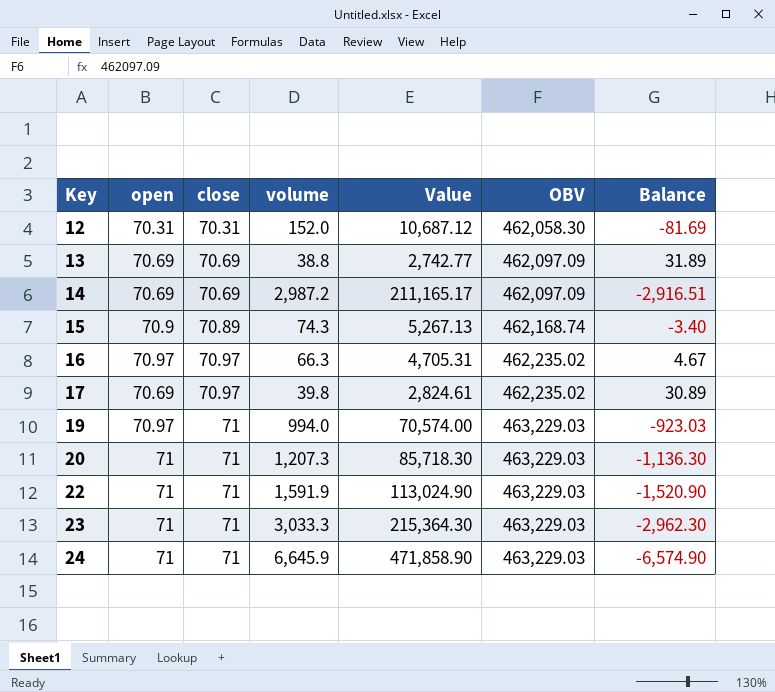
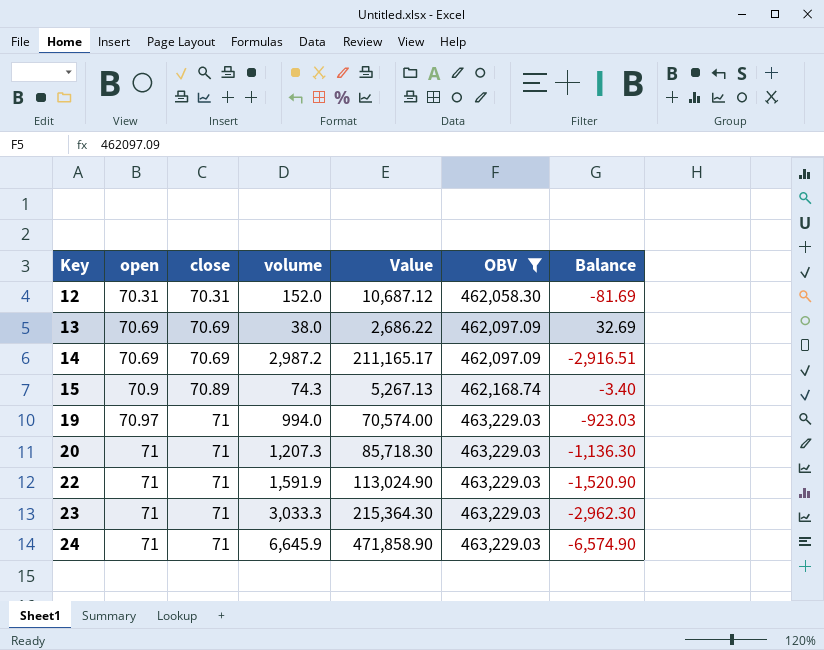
filter: none -> OBV != 462,235.02
13 | volume: 38.8 -> 38.0
13 | Value: 2,742.77 -> 2,686.22
13 | Balance: 31.89 -> 32.69

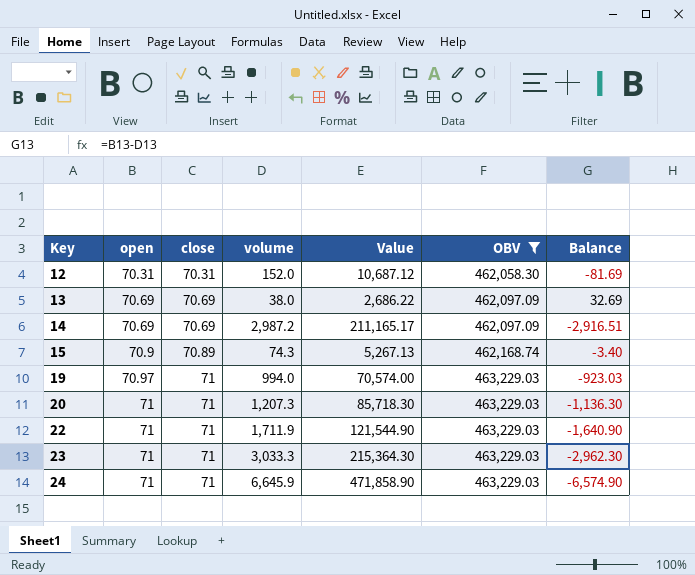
22 | volume: 1,591.9 -> 1,711.9
22 | Value: 113,024.90 -> 121,544.90
22 | Balance: -1,520.90 -> -1,640.90

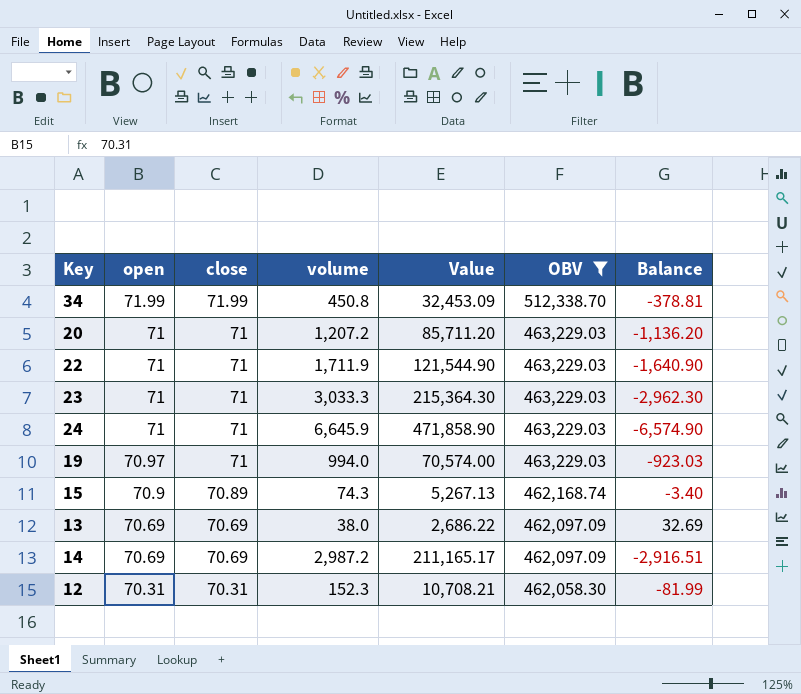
row order: Key ascending -> open descending
row 34: none -> 71.99 | 71.99 | 450.8 | 32,453.09 | 512,338.70 | -378.81
20 | volume: 1,207.3 -> 1,207.2
20 | Value: 85,718.30 -> 85,711.20
20 | Balance: -1,136.30 -> -1,136.20
12 | volume: 152.0 -> 152.3
12 | Value: 10,687.12 -> 10,708.21
12 | Balance: -81.69 -> -81.99

